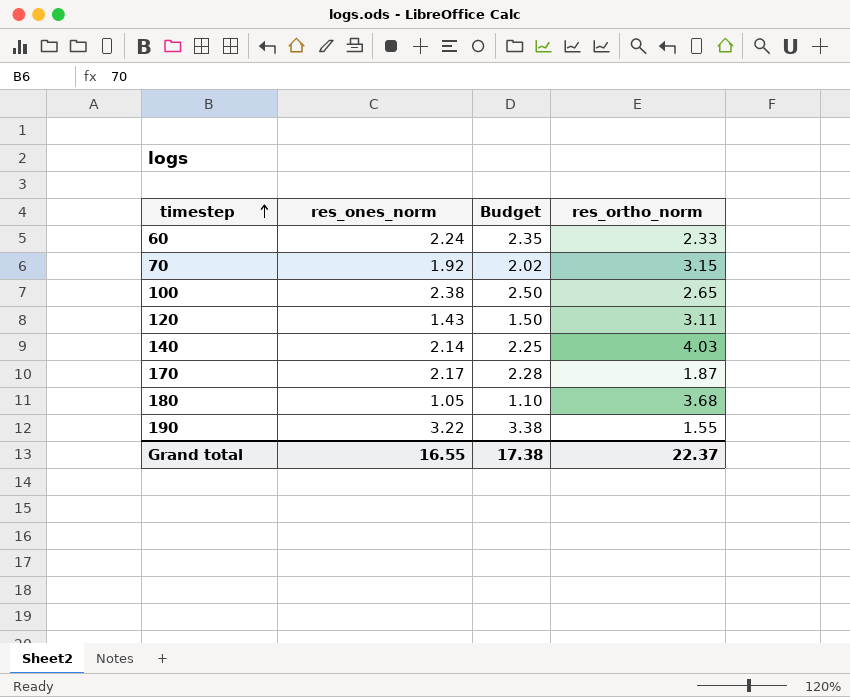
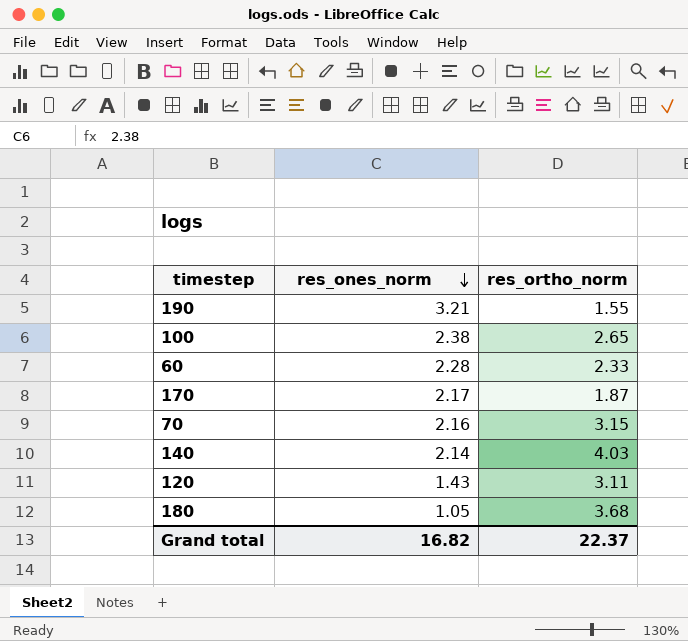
row order: timestep ascending -> res_ones_norm descending
column Budget | formula: [res_ones_norm] * 1.05 -> none
190 | res_ones_norm: 3.22 -> 3.21
60 | res_ones_norm: 2.24 -> 2.28
70 | res_ones_norm: 1.92 -> 2.16
Grand total | res_ones_norm: 16.55 -> 16.82

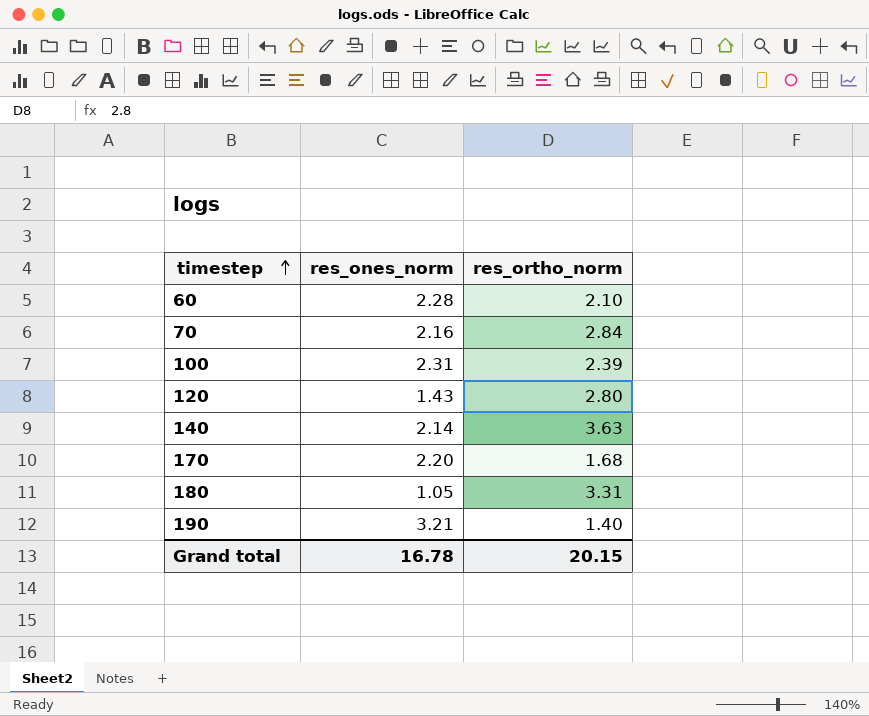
row order: res_ones_norm descending -> timestep ascending
60 | res_ortho_norm: 2.33 -> 2.10
70 | res_ortho_norm: 3.15 -> 2.84
100 | res_ones_norm: 2.38 -> 2.31
100 | res_ortho_norm: 2.65 -> 2.39
120 | res_ortho_norm: 3.11 -> 2.80
140 | res_ortho_norm: 4.03 -> 3.63
170 | res_ones_norm: 2.17 -> 2.20
170 | res_ortho_norm: 1.87 -> 1.68
180 | res_ortho_norm: 3.68 -> 3.31
190 | res_ortho_norm: 1.55 -> 1.40
Grand total | res_ones_norm: 16.82 -> 16.78
Grand total | res_ortho_norm: 22.37 -> 20.15

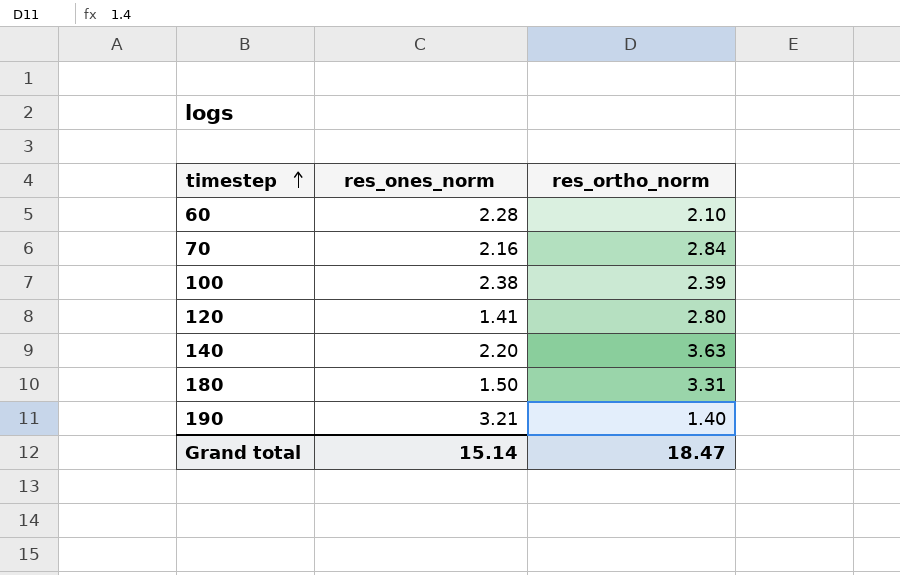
row 170: 2.20 | 1.68 -> none
100 | res_ones_norm: 2.31 -> 2.38
120 | res_ones_norm: 1.43 -> 1.41
140 | res_ones_norm: 2.14 -> 2.20
180 | res_ones_norm: 1.05 -> 1.50
Grand total | res_ones_norm: 16.78 -> 15.14
Grand total | res_ortho_norm: 20.15 -> 18.47

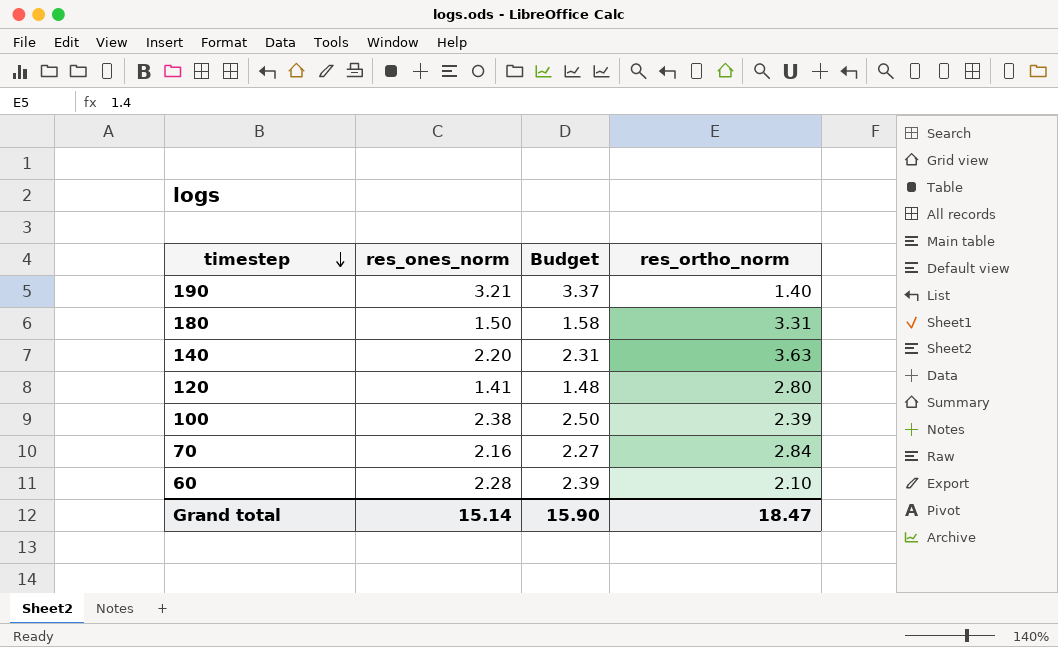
row order: timestep ascending -> timestep descending
column Budget | formula: none -> [res_ones_norm] * 1.05

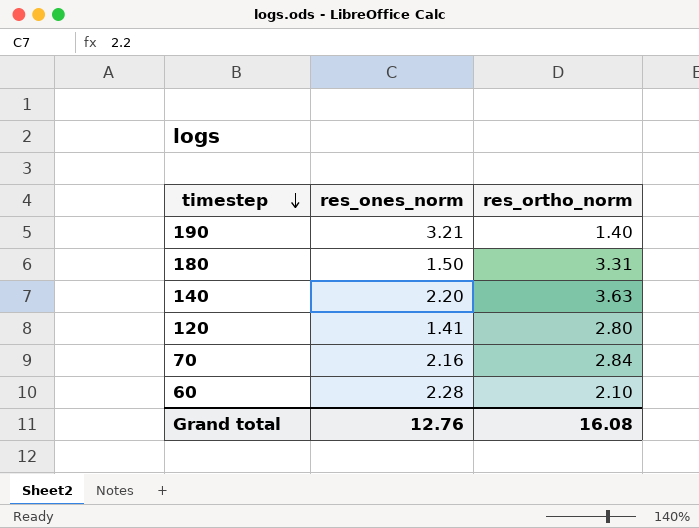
column Budget | formula: [res_ones_norm] * 1.05 -> none
row 100: 2.38 | 2.50 | 2.39 -> none
Grand total | res_ones_norm: 15.14 -> 12.76
Grand total | res_ortho_norm: 18.47 -> 16.08

